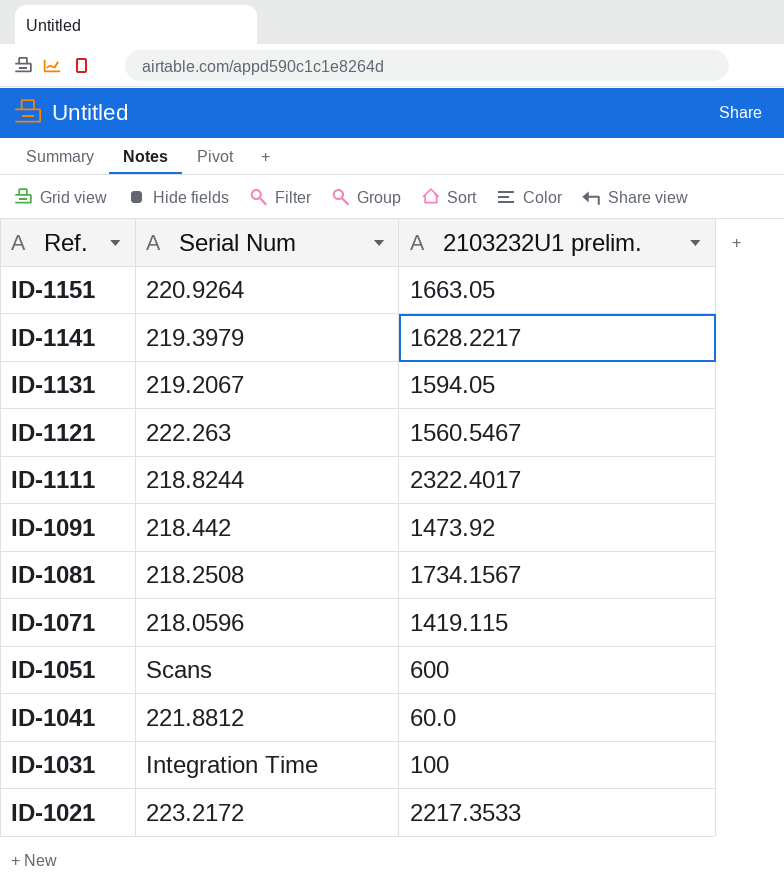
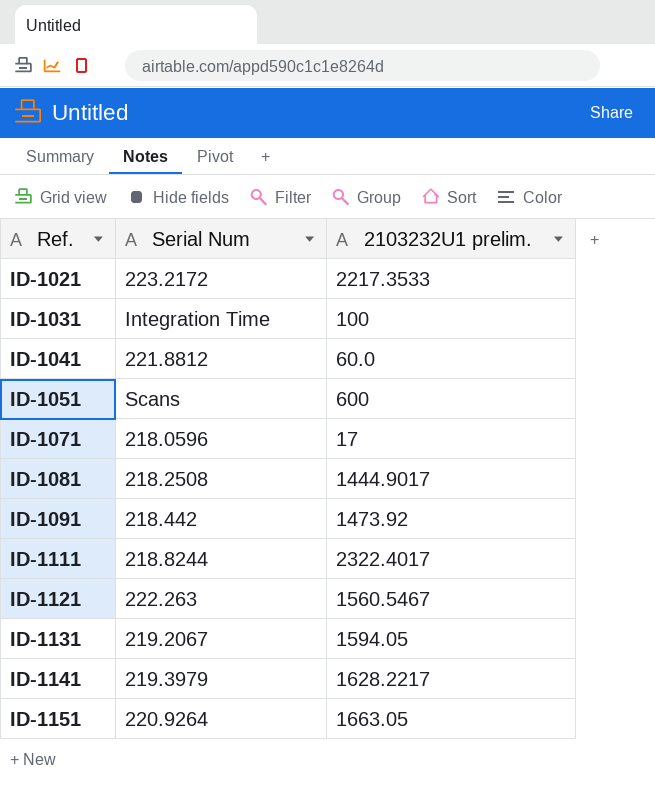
row order: Ref. descending -> Ref. ascending
ID-1071 | 2103232U1 prelim.: 1419.115 -> 17
ID-1081 | 2103232U1 prelim.: 1734.1567 -> 1444.9017

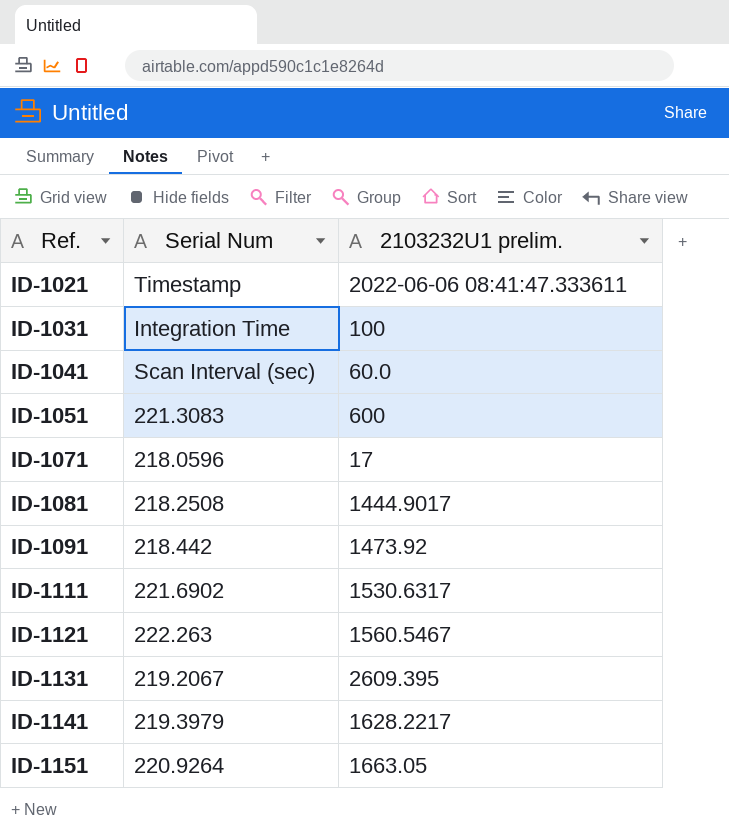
ID-1021 | Serial Num: 223.2172 -> Timestamp
ID-1021 | 2103232U1 prelim.: 2217.3533 -> 2022-06-06 08:41:47.333611
ID-1041 | Serial Num: 221.8812 -> Scan Interval (sec)
ID-1051 | Serial Num: Scans -> 221.3083
ID-1111 | Serial Num: 218.8244 -> 221.6902
ID-1111 | 2103232U1 prelim.: 2322.4017 -> 1530.6317
ID-1131 | 2103232U1 prelim.: 1594.05 -> 2609.395

